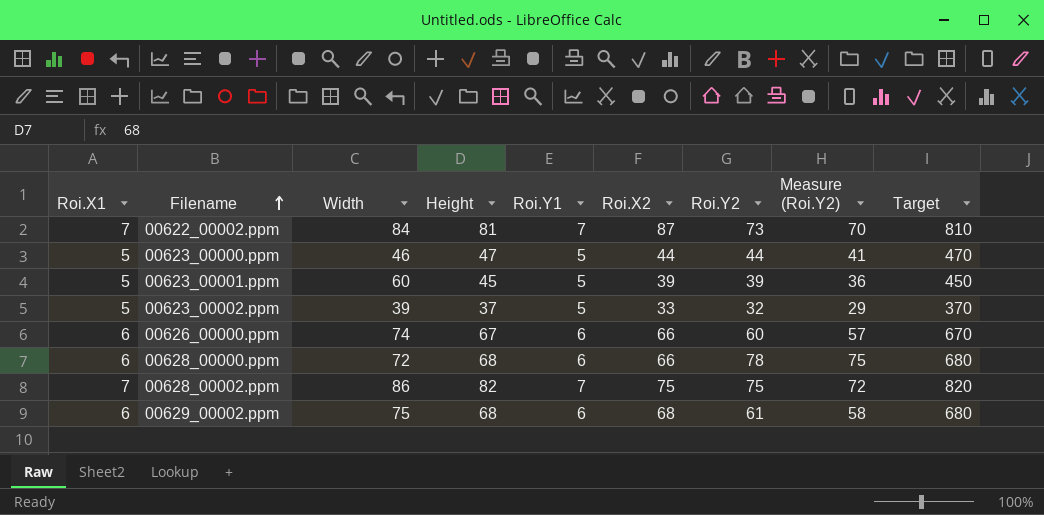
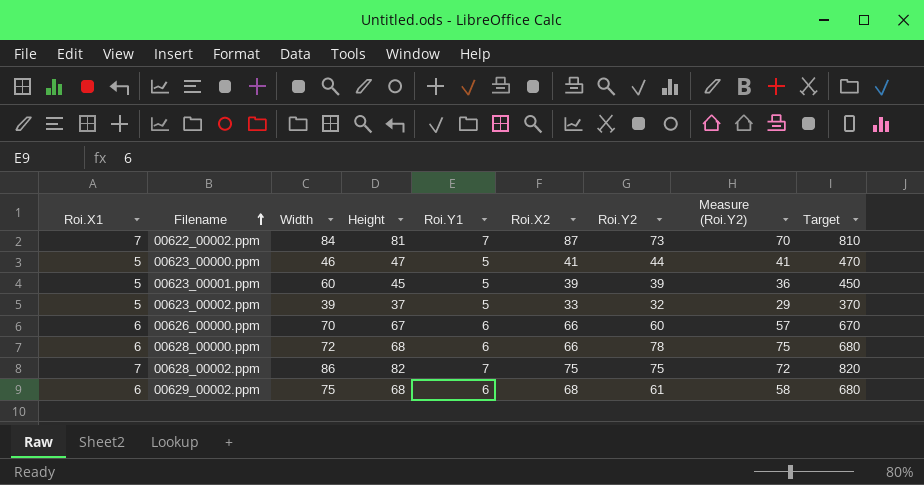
00623_00000.ppm | Roi.X2: 44 -> 41
00626_00000.ppm | Width: 74 -> 70

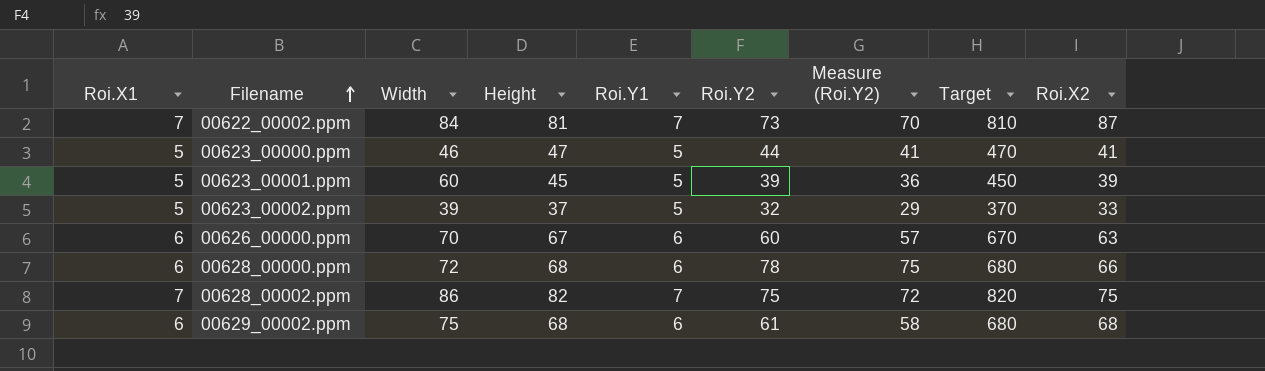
column Roi.X2 | position: 6 -> 9
00626_00000.ppm | Roi.X2: 66 -> 63

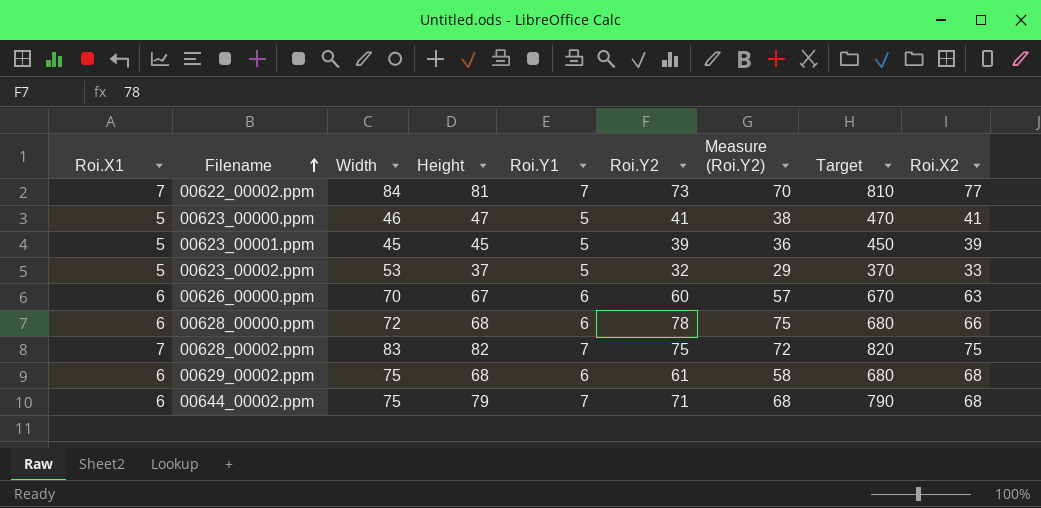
00622_00002.ppm | Roi.X2: 87 -> 77
00623_00000.ppm | Roi.Y2: 44 -> 41
00623_00000.ppm | Measure (Roi.Y2): 41 -> 38
00623_00001.ppm | Width: 60 -> 45
00623_00002.ppm | Width: 39 -> 53
00628_00002.ppm | Width: 86 -> 83
row 00644_00002.ppm: none -> 6 | 75 | 79 | 7 | 71 | 68 | 790 | 68

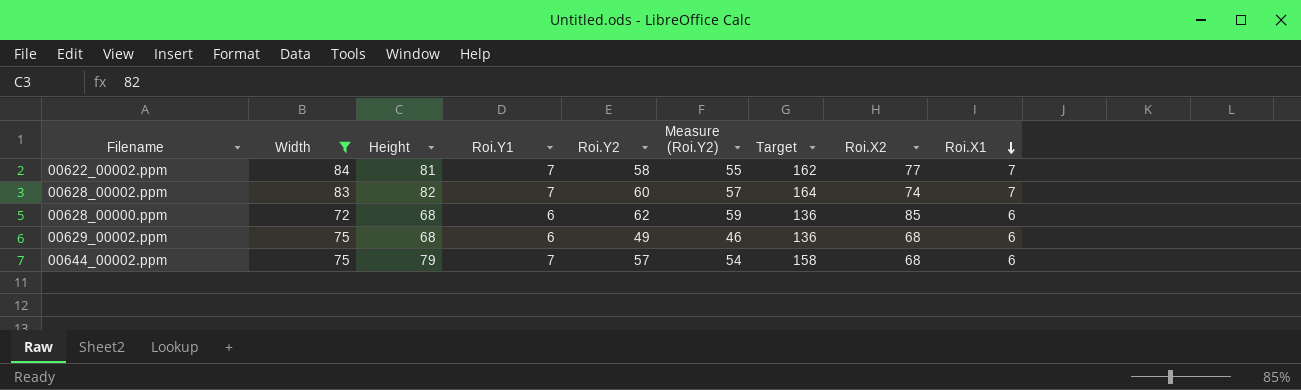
filter: none -> Width >= 72
row order: Filename ascending -> Roi.X1 descending
column Target | formula: [Height] * 10 -> [Height] * 2
column Roi.X1 | position: 1 -> 9
00622_00002.ppm | Roi.Y2: 73 -> 58
00622_00002.ppm | Measure (Roi.Y2): 70 -> 55
00628_00002.ppm | Roi.Y2: 75 -> 60
00628_00002.ppm | Measure (Roi.Y2): 72 -> 57
00628_00002.ppm | Roi.X2: 75 -> 74
00628_00000.ppm | Roi.Y2: 78 -> 62
00628_00000.ppm | Measure (Roi.Y2): 75 -> 59
00628_00000.ppm | Roi.X2: 66 -> 85
00629_00002.ppm | Roi.Y2: 61 -> 49
00629_00002.ppm | Measure (Roi.Y2): 58 -> 46
00644_00002.ppm | Roi.Y2: 71 -> 57
00644_00002.ppm | Measure (Roi.Y2): 68 -> 54

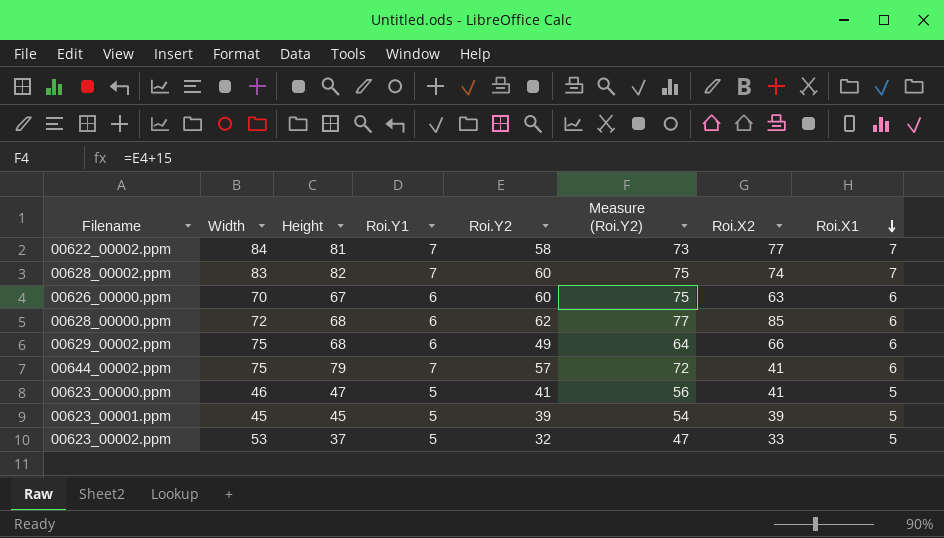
filter: Width >= 72 -> none
column Target | formula: [Height] * 2 -> none
column Measure (Roi.Y2) | formula: [Roi.Y2] - 3 -> [Roi.Y2] + 15
00629_00002.ppm | Roi.X2: 68 -> 66
00644_00002.ppm | Roi.X2: 68 -> 41

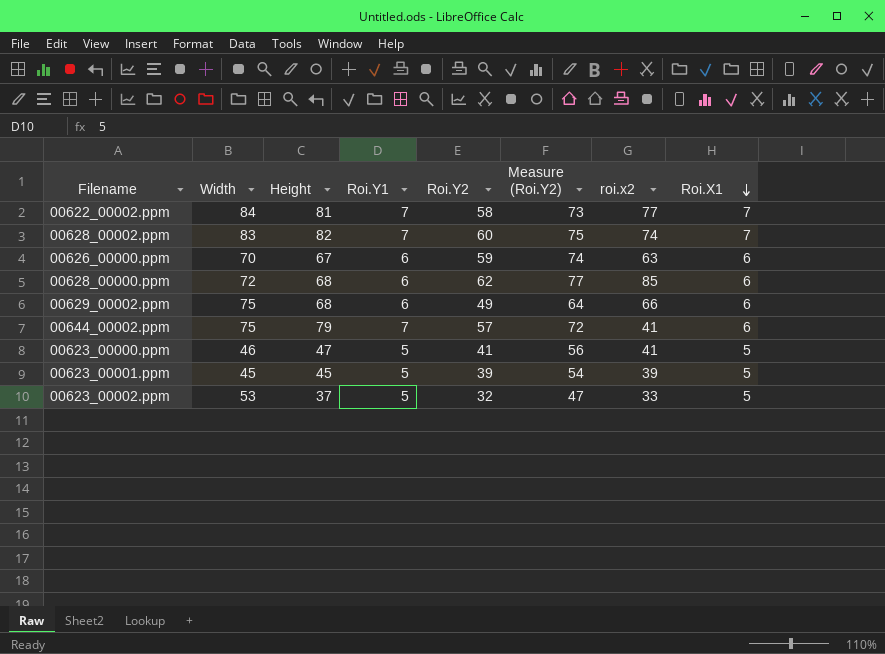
column name: Roi.X2 -> roi.x2
00626_00000.ppm | Roi.Y2: 60 -> 59
00626_00000.ppm | Measure (Roi.Y2): 75 -> 74

